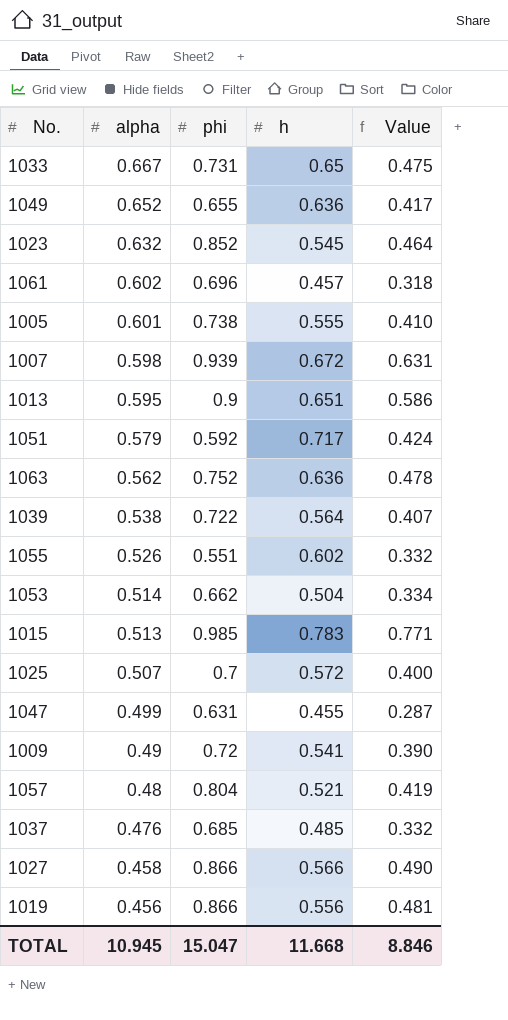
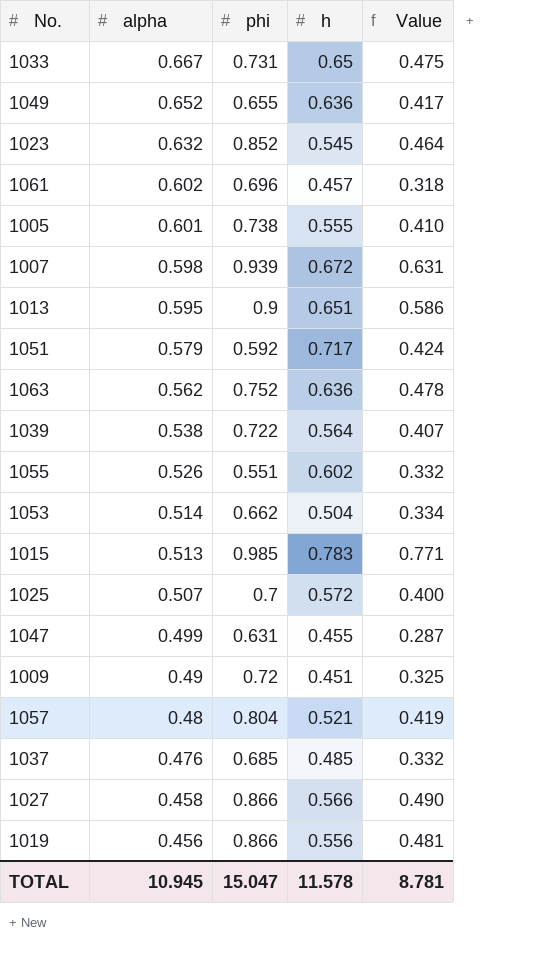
1009 | h: 0.541 -> 0.451
1009 | Value: 0.390 -> 0.325
TOTAL | h: 11.668 -> 11.578
TOTAL | Value: 8.846 -> 8.781

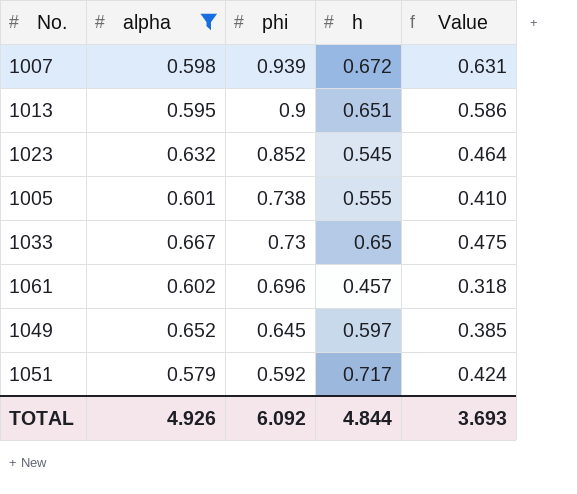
filter: none -> alpha >= 0.579
row order: alpha descending -> phi descending
1033 | phi: 0.731 -> 0.73
1049 | phi: 0.655 -> 0.645
1049 | h: 0.636 -> 0.597
1049 | Value: 0.417 -> 0.385
TOTAL | alpha: 10.945 -> 4.926
TOTAL | phi: 15.047 -> 6.092
TOTAL | h: 11.578 -> 4.844
TOTAL | Value: 8.781 -> 3.693

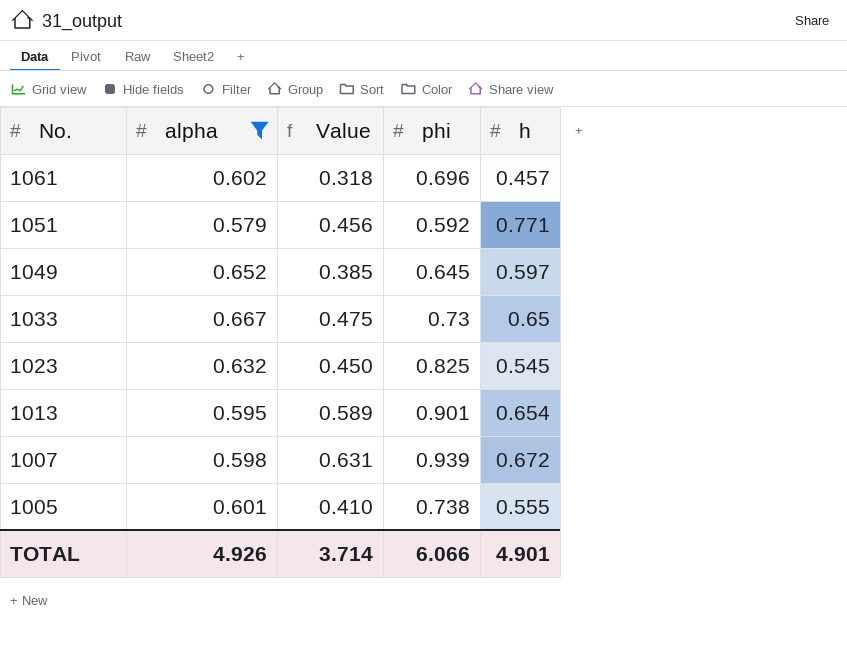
row order: phi descending -> No. descending
column Value | position: 5 -> 3
1051 | Value: 0.424 -> 0.456
1051 | h: 0.717 -> 0.771
1023 | Value: 0.464 -> 0.450
1023 | phi: 0.852 -> 0.825
1013 | Value: 0.586 -> 0.589
1013 | phi: 0.9 -> 0.901
1013 | h: 0.651 -> 0.654
TOTAL | Value: 3.693 -> 3.714
TOTAL | phi: 6.092 -> 6.066
TOTAL | h: 4.844 -> 4.901

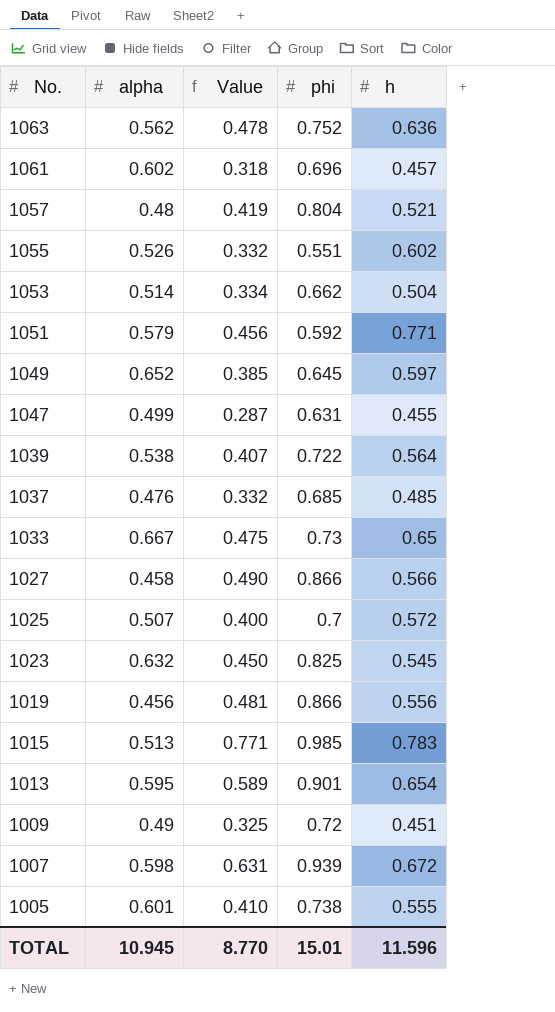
filter: alpha >= 0.579 -> none
TOTAL | alpha: 4.926 -> 10.945
TOTAL | Value: 3.714 -> 8.770
TOTAL | phi: 6.066 -> 15.01
TOTAL | h: 4.901 -> 11.596

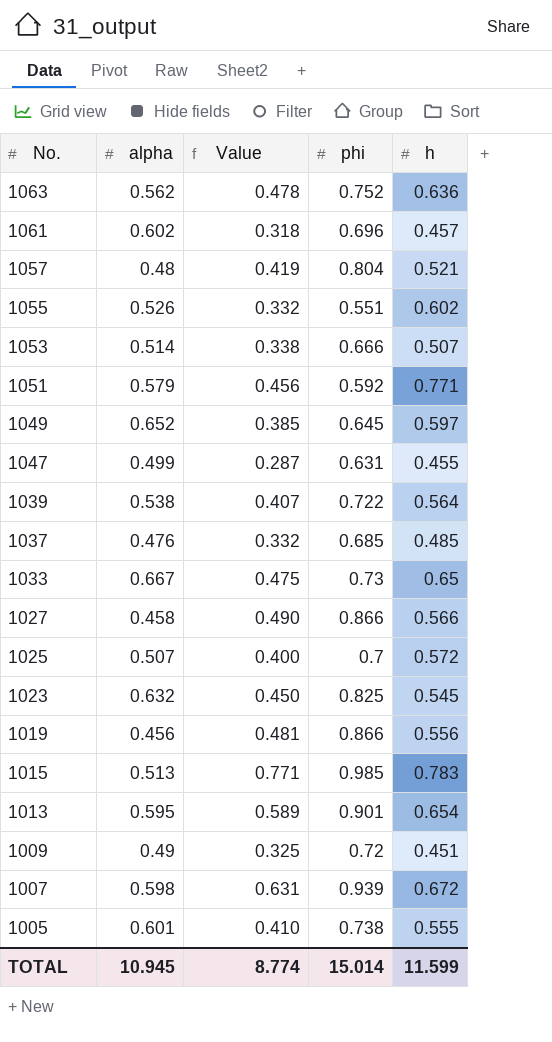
1053 | Value: 0.334 -> 0.338
1053 | phi: 0.662 -> 0.666
1053 | h: 0.504 -> 0.507
TOTAL | Value: 8.770 -> 8.774
TOTAL | phi: 15.01 -> 15.014
TOTAL | h: 11.596 -> 11.599

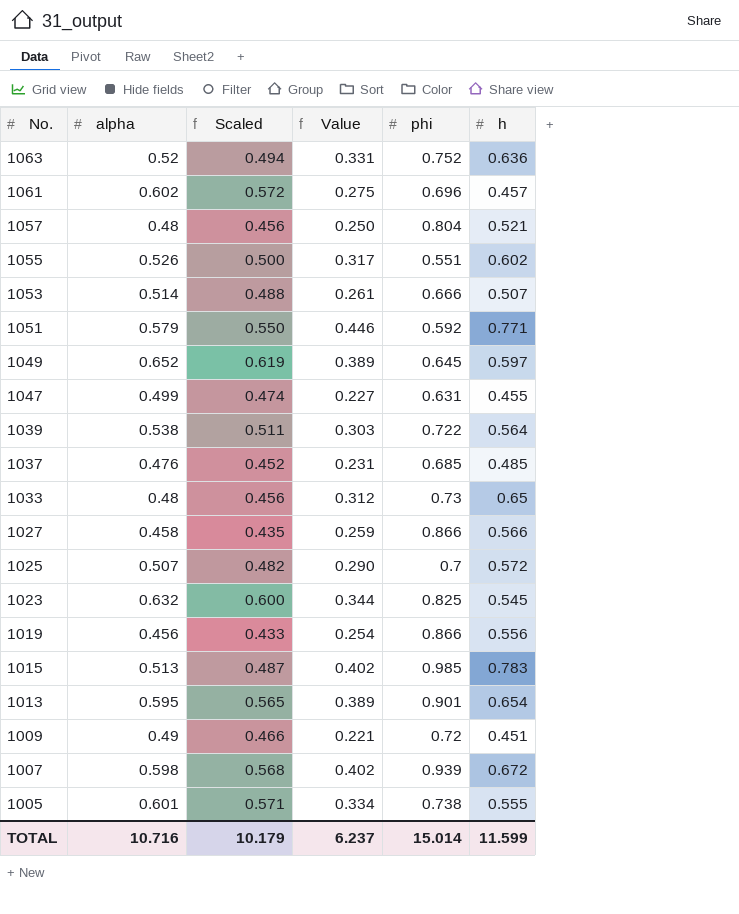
column Scaled | formula: none -> [alpha] * 0.95
column Value | formula: [phi] * [h] -> [alpha] * [h]
1063 | alpha: 0.562 -> 0.52
1033 | alpha: 0.667 -> 0.48
TOTAL | alpha: 10.945 -> 10.716
TOTAL | Value: 8.774 -> 6.237

